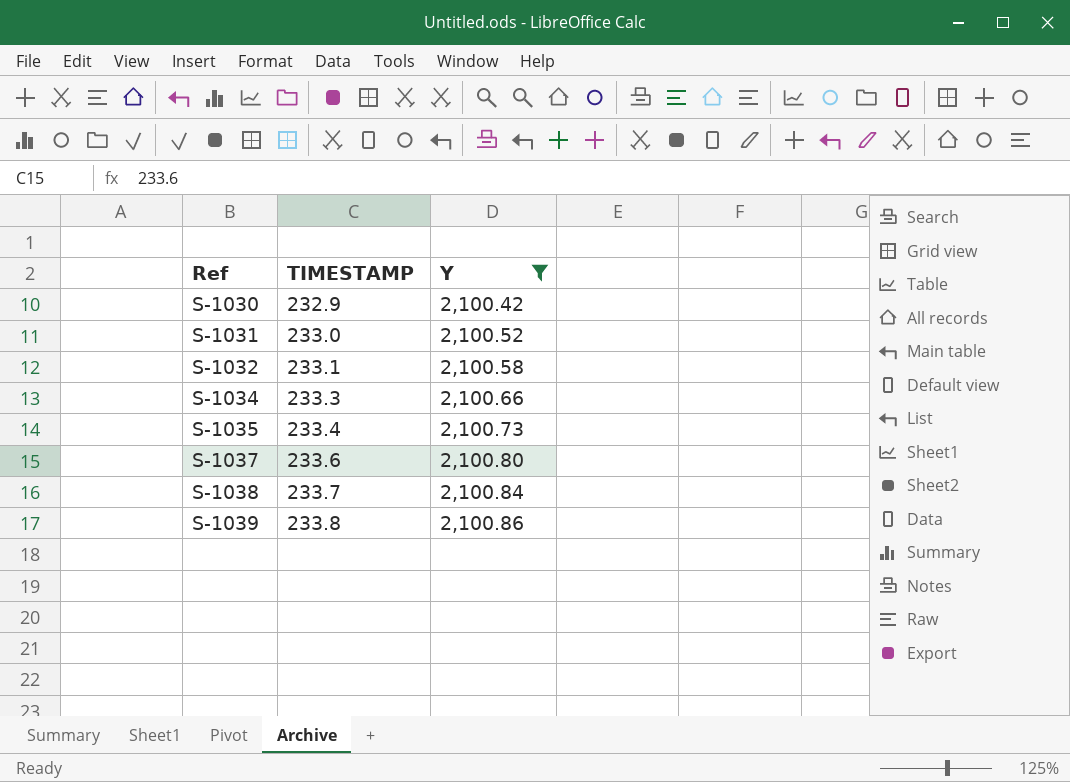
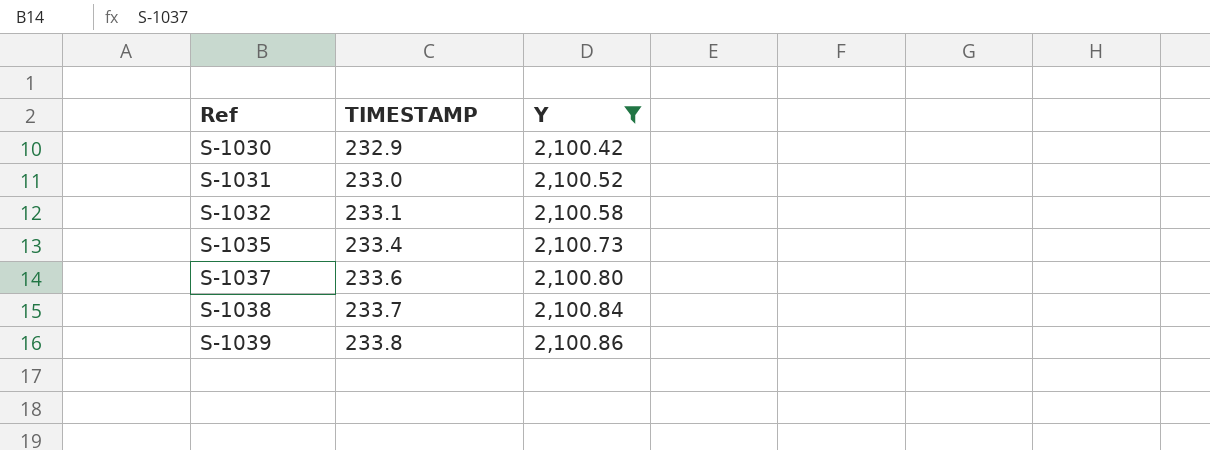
row S-1034: 233.3 | 2,100.66 -> none

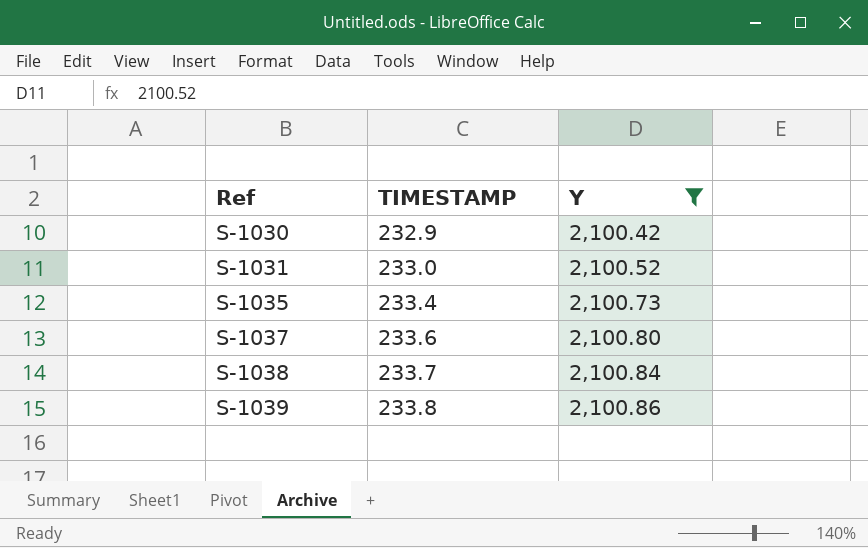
row S-1032: 233.1 | 2,100.58 -> none

